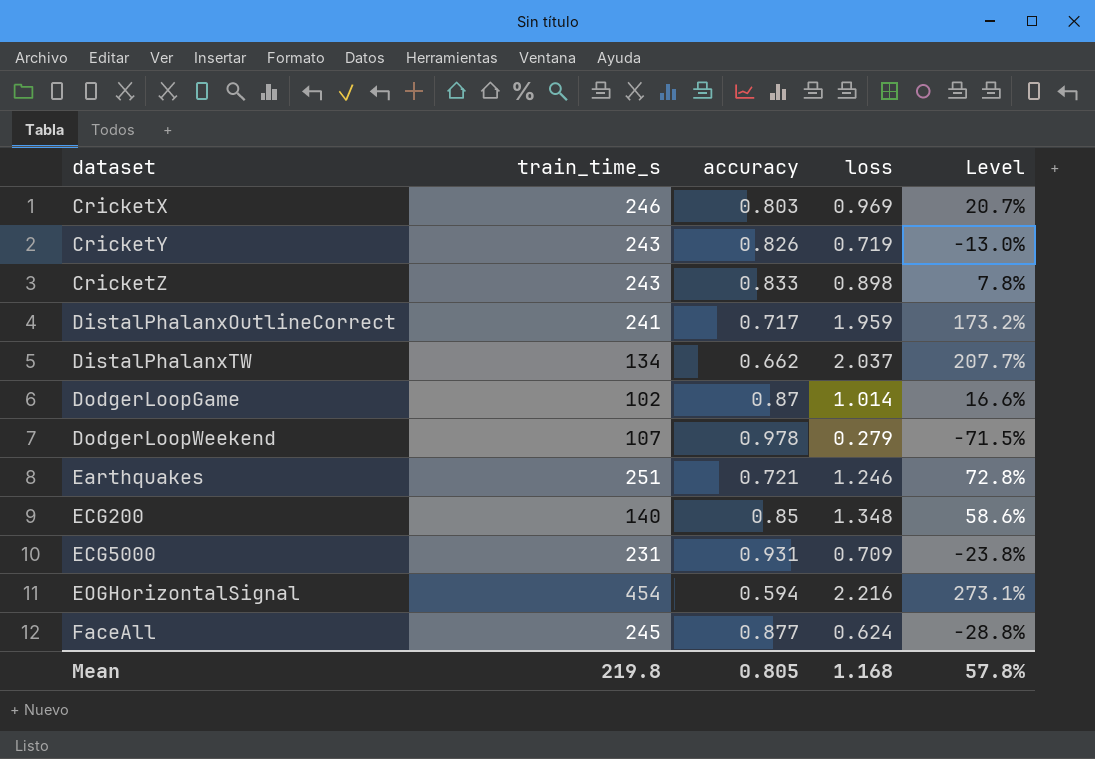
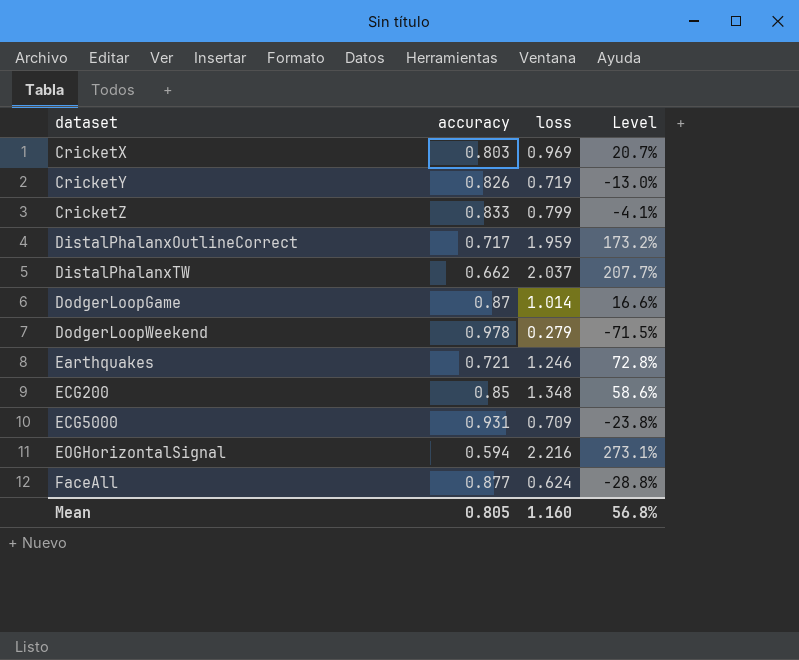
column train_time_s | position: 2 -> none
CricketZ | loss: 0.898 -> 0.799
CricketZ | Level: 7.8% -> -4.1%
Mean | loss: 1.168 -> 1.160
Mean | Level: 57.8% -> 56.8%

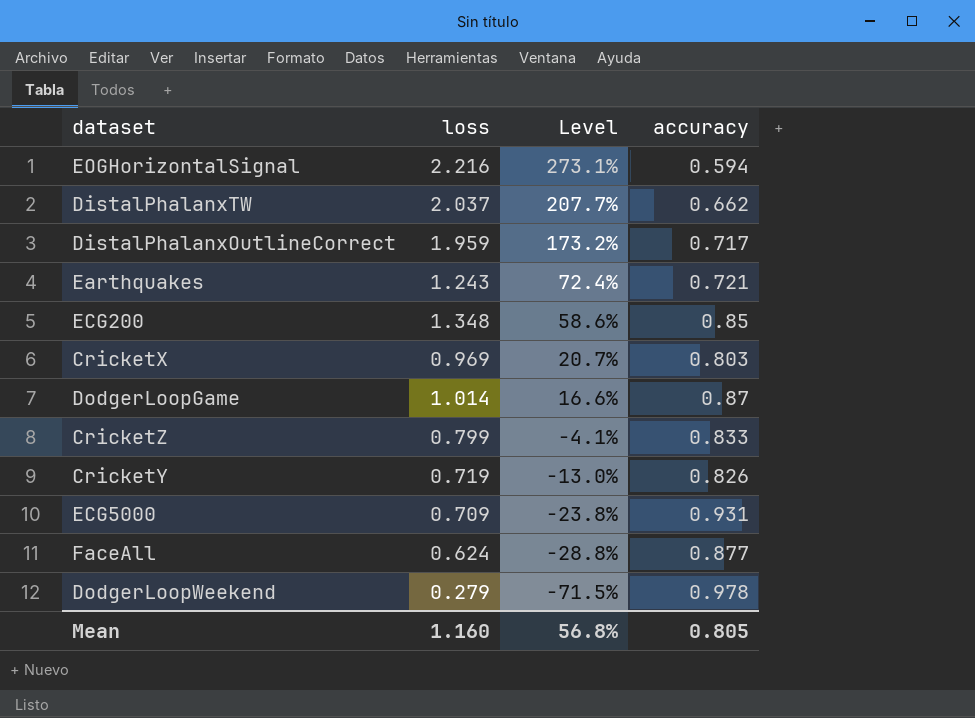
row order: dataset ascending -> Level descending
column accuracy | position: 2 -> 4
Earthquakes | loss: 1.246 -> 1.243
Earthquakes | Level: 72.8% -> 72.4%

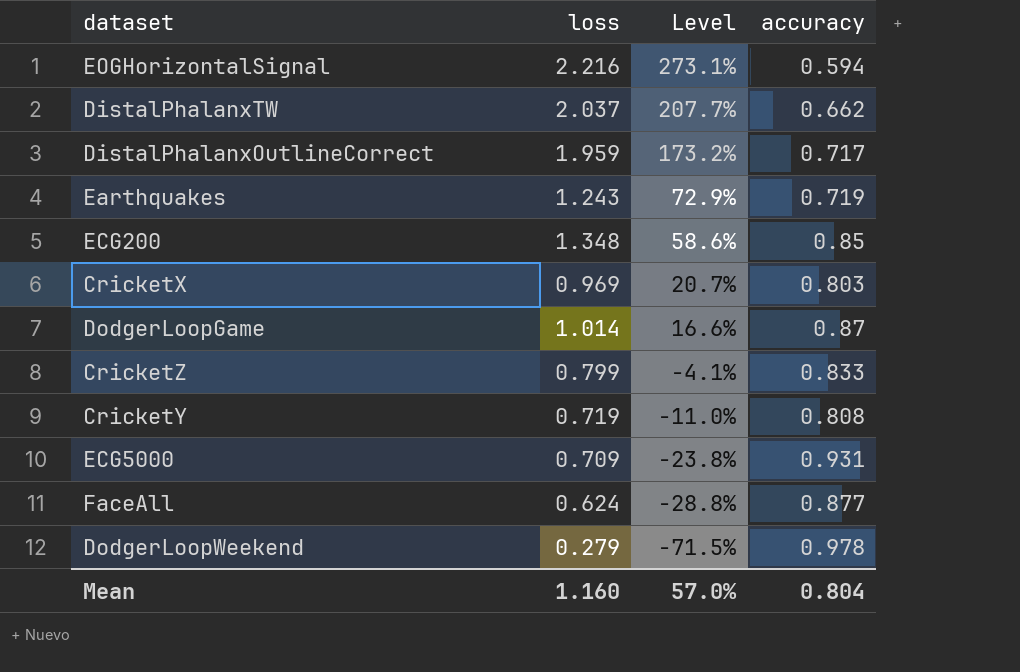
Earthquakes | Level: 72.4% -> 72.9%
Earthquakes | accuracy: 0.721 -> 0.719
CricketY | Level: -13.0% -> -11.0%
CricketY | accuracy: 0.826 -> 0.808
Mean | Level: 56.8% -> 57.0%
Mean | accuracy: 0.805 -> 0.804

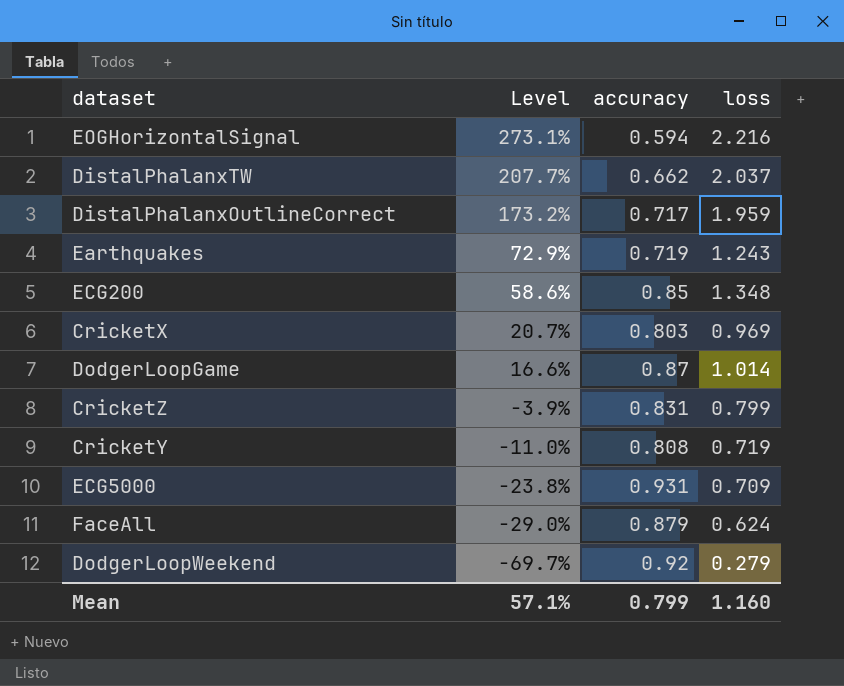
column loss | position: 2 -> 4
CricketZ | Level: -4.1% -> -3.9%
CricketZ | accuracy: 0.833 -> 0.831
FaceAll | Level: -28.8% -> -29.0%
FaceAll | accuracy: 0.877 -> 0.879
DodgerLoopWeekend | Level: -71.5% -> -69.7%
DodgerLoopWeekend | accuracy: 0.978 -> 0.92
Mean | Level: 57.0% -> 57.1%
Mean | accuracy: 0.804 -> 0.799

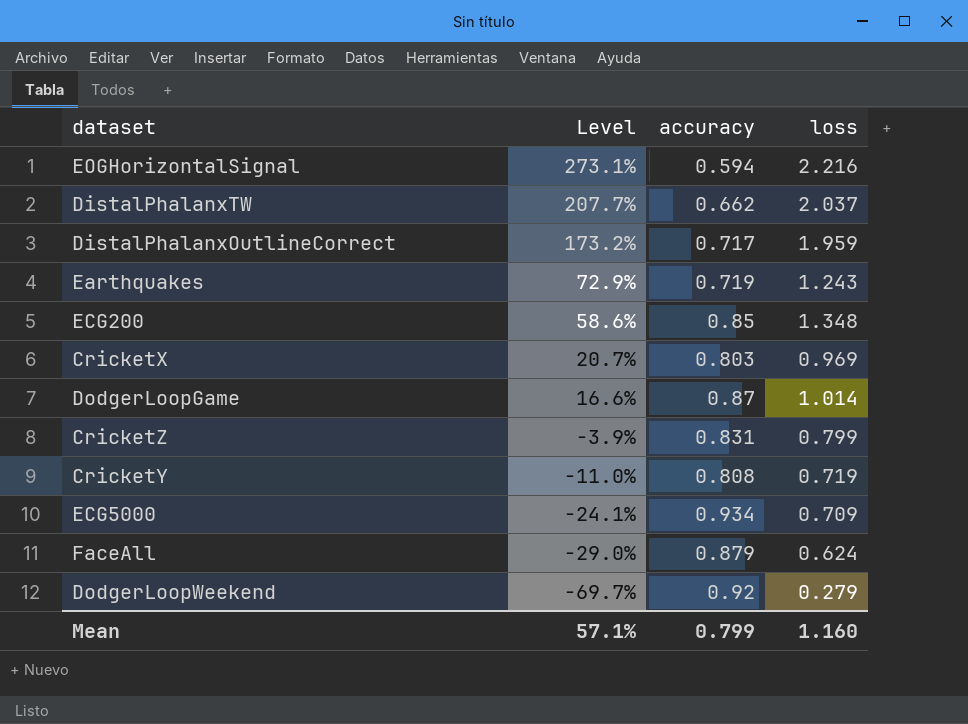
ECG5000 | Level: -23.8% -> -24.1%
ECG5000 | accuracy: 0.931 -> 0.934

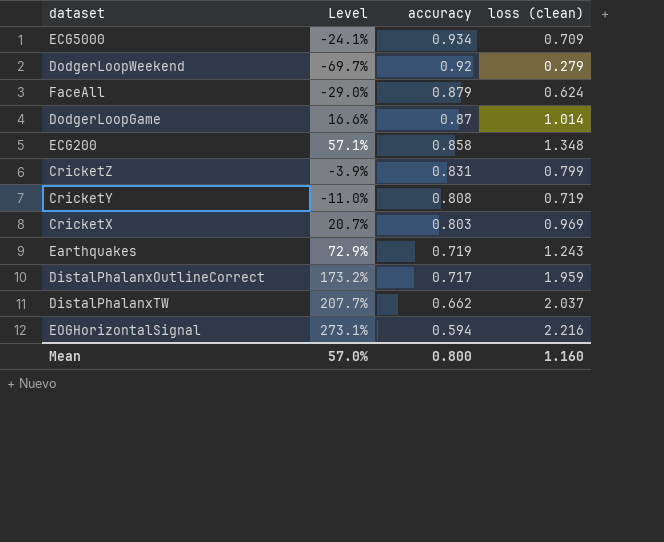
row order: Level descending -> accuracy descending
column name: loss -> loss (clean)
ECG200 | Level: 58.6% -> 57.1%
ECG200 | accuracy: 0.85 -> 0.858
Mean | Level: 57.1% -> 57.0%
Mean | accuracy: 0.799 -> 0.800

